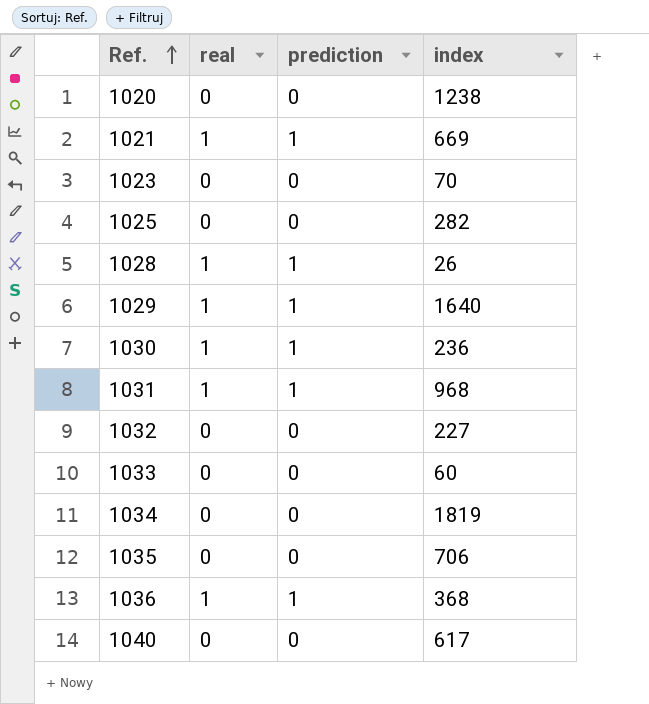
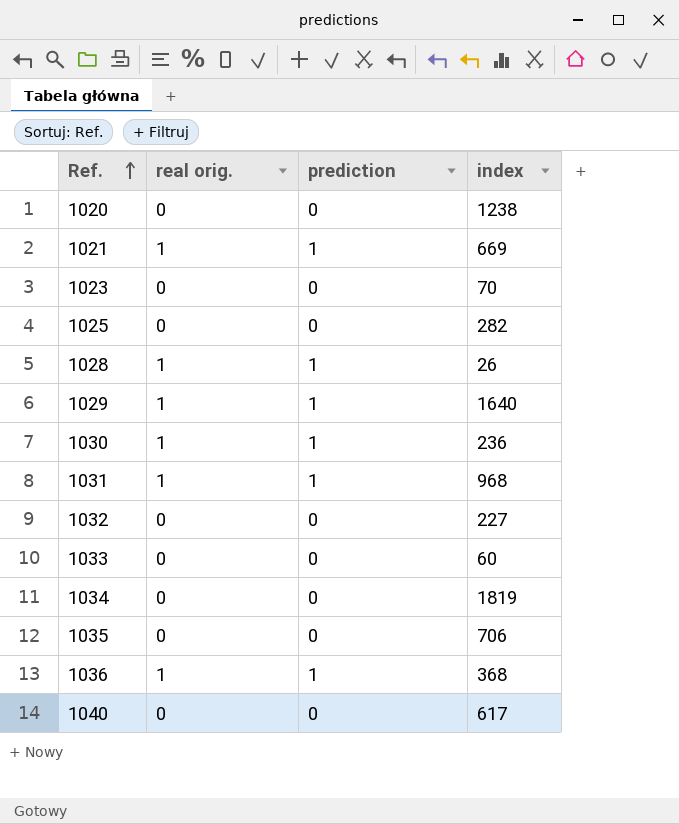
column name: real -> real orig.

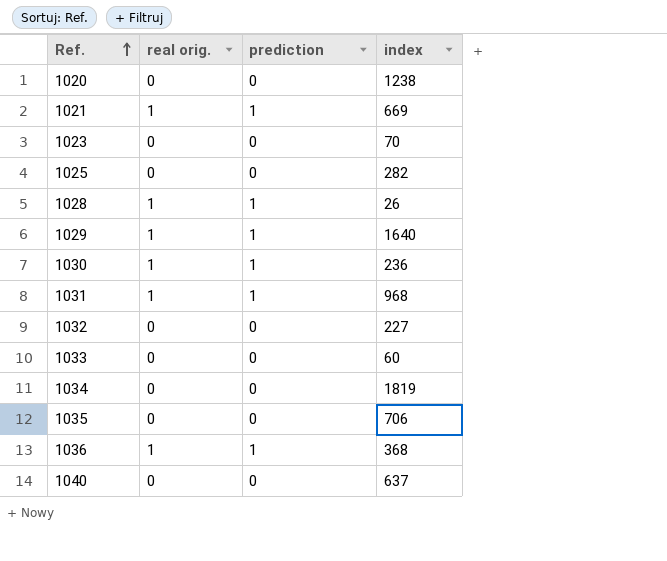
1040 | index: 617 -> 637

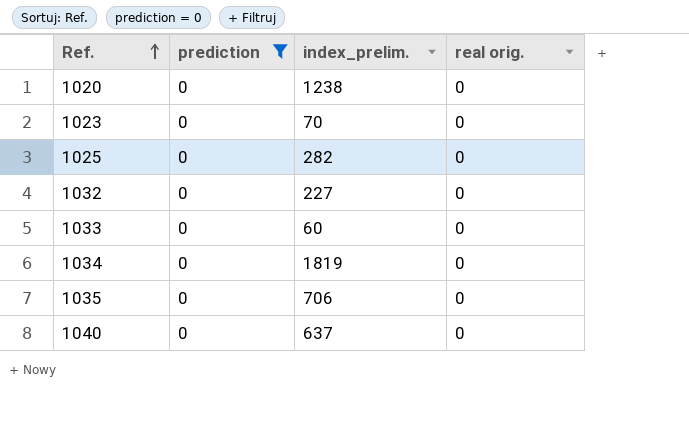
filter: none -> prediction = 0
column name: index -> index_prelim.
column real orig. | position: 2 -> 4

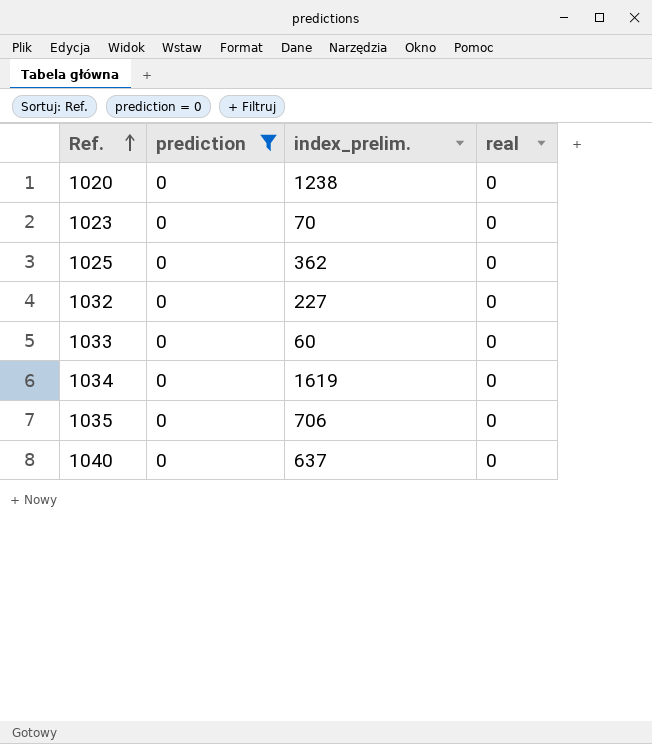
column name: real orig. -> real
1025 | index_prelim.: 282 -> 362
1034 | index_prelim.: 1819 -> 1619

